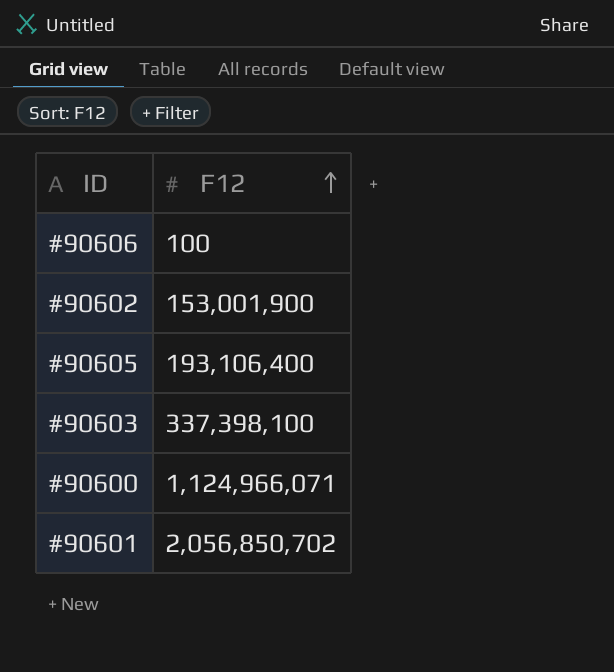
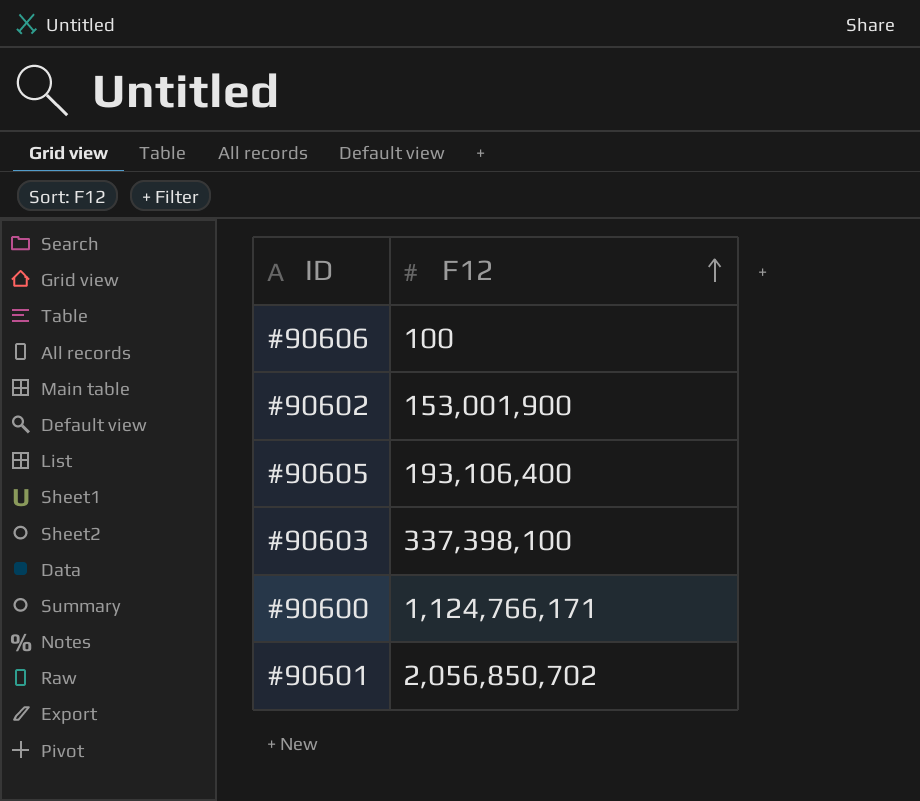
#90600 | F12: 1,124,966,071 -> 1,124,766,171

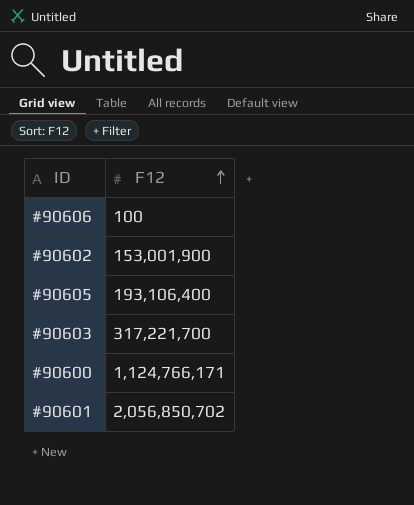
#90603 | F12: 337,398,100 -> 317,221,700

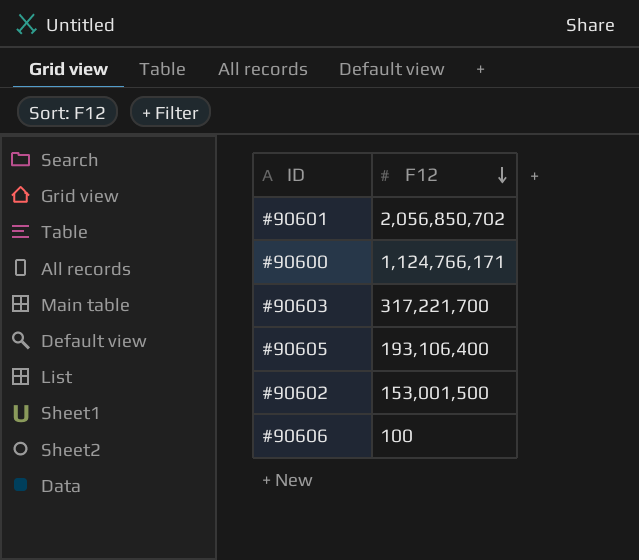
row order: F12 ascending -> F12 descending
#90602 | F12: 153,001,900 -> 153,001,500

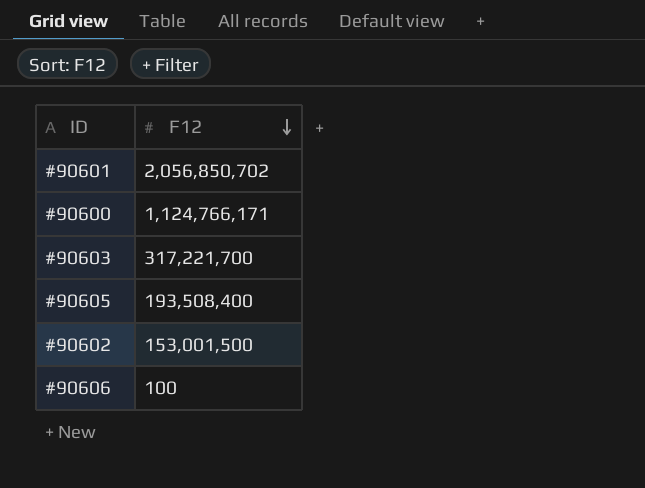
#90605 | F12: 193,106,400 -> 193,508,400

